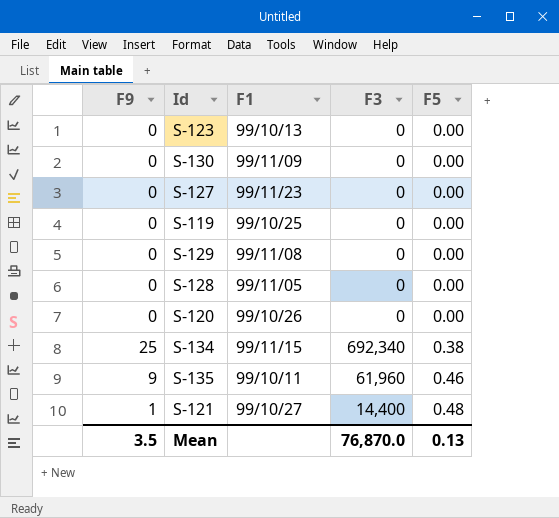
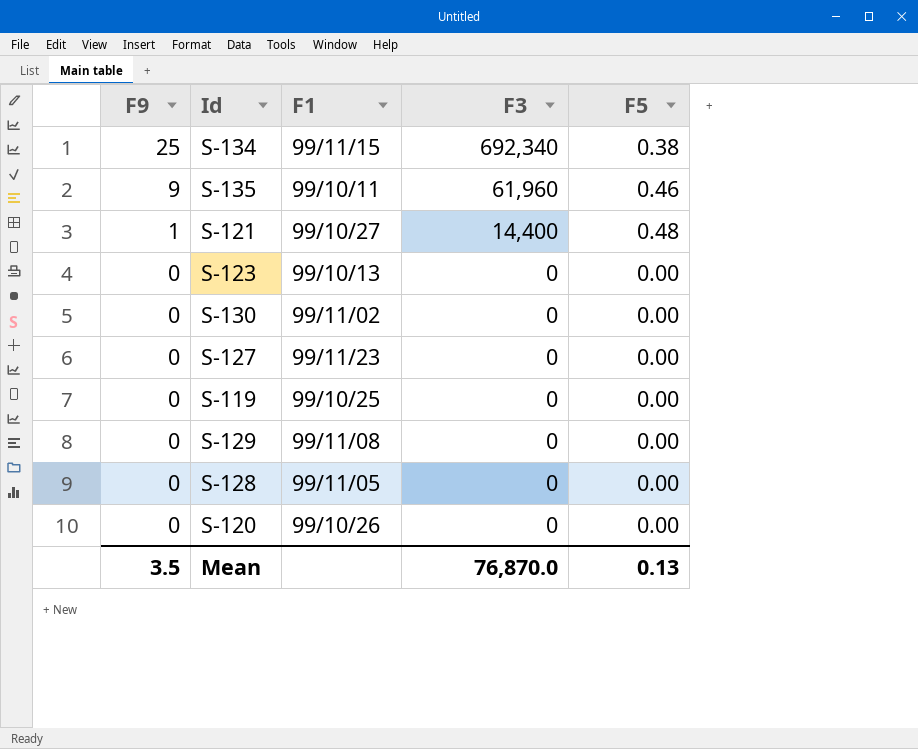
row order: F5 ascending -> F9 descending
S-130 | F1: 99/11/09 -> 99/11/02

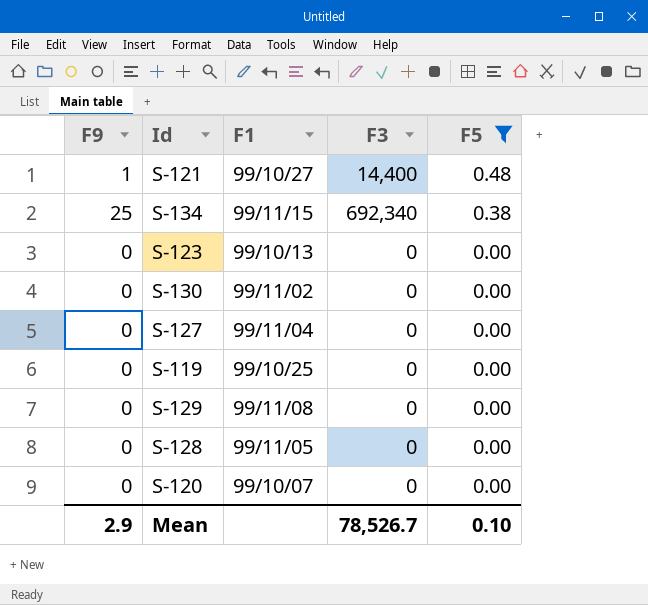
filter: none -> F5 != 0.46
row order: F9 descending -> F5 descending
S-127 | F1: 99/11/23 -> 99/11/04
S-120 | F1: 99/10/26 -> 99/10/07
Mean | F9: 3.5 -> 2.9
Mean | F3: 76,870.0 -> 78,526.7
Mean | F5: 0.13 -> 0.10

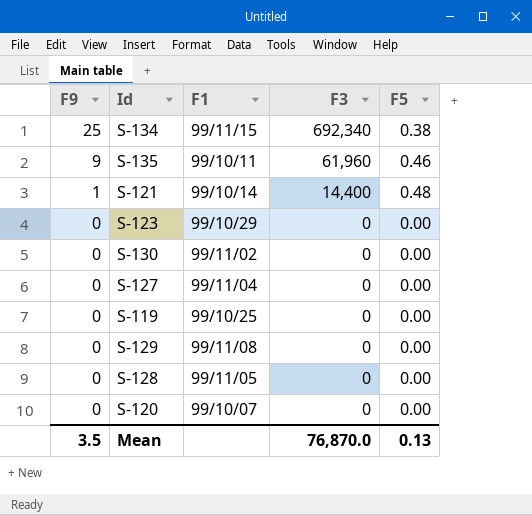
filter: F5 != 0.46 -> none
row order: F5 descending -> F9 descending
S-121 | F1: 99/10/27 -> 99/10/14
S-123 | F1: 99/10/13 -> 99/10/29
Mean | F9: 2.9 -> 3.5
Mean | F3: 78,526.7 -> 76,870.0
Mean | F5: 0.10 -> 0.13

